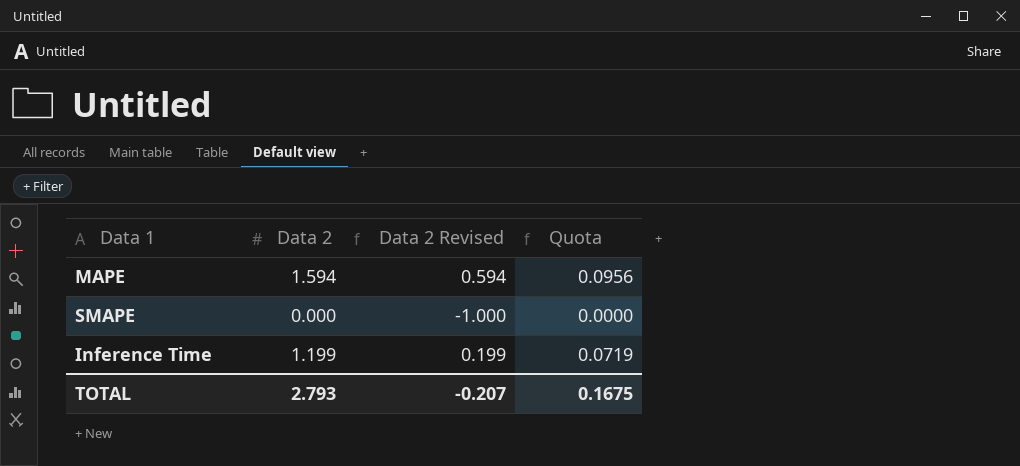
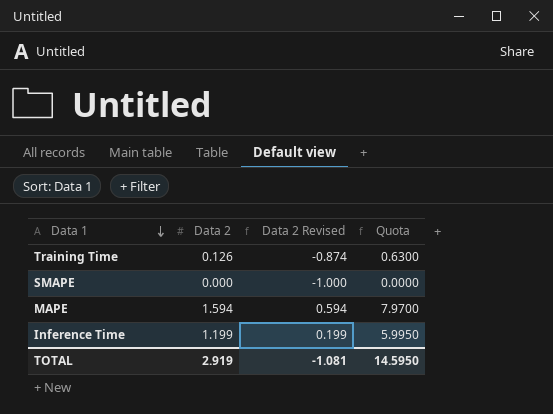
row order: none -> Data 1 descending
column Quota | formula: [Data 2] * 0.06 -> [Data 2] * 5
row Training Time: none -> 0.126 | -0.874 | 0.6300
TOTAL | Data 2: 2.793 -> 2.919
TOTAL | Data 2 Revised: -0.207 -> -1.081
TOTAL | Quota: 0.1675 -> 14.5950

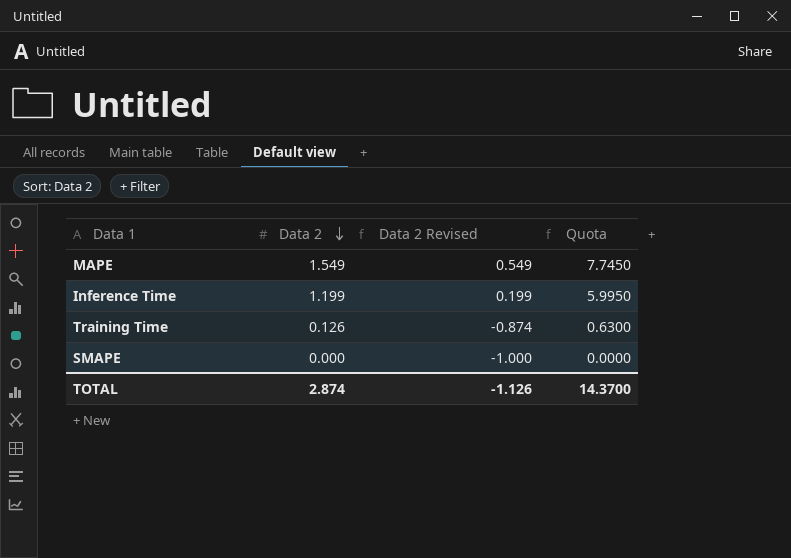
row order: Data 1 descending -> Data 2 descending
MAPE | Data 2: 1.594 -> 1.549
MAPE | Data 2 Revised: 0.594 -> 0.549
MAPE | Quota: 7.9700 -> 7.7450
TOTAL | Data 2: 2.919 -> 2.874
TOTAL | Data 2 Revised: -1.081 -> -1.126
TOTAL | Quota: 14.5950 -> 14.3700

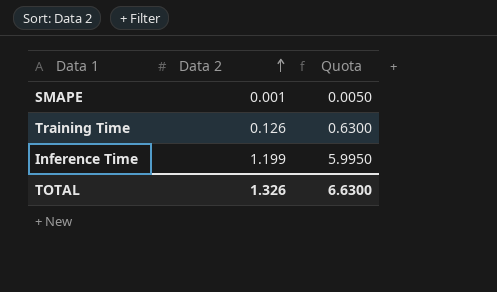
row order: Data 2 descending -> Data 2 ascending
column Data 2 Revised | formula: [Data 2] - 1 -> none
row MAPE: 1.549 | 0.549 | 7.7450 -> none
SMAPE | Data 2: 0.000 -> 0.001
SMAPE | Quota: 0.0000 -> 0.0050
TOTAL | Data 2: 2.874 -> 1.326
TOTAL | Quota: 14.3700 -> 6.6300

